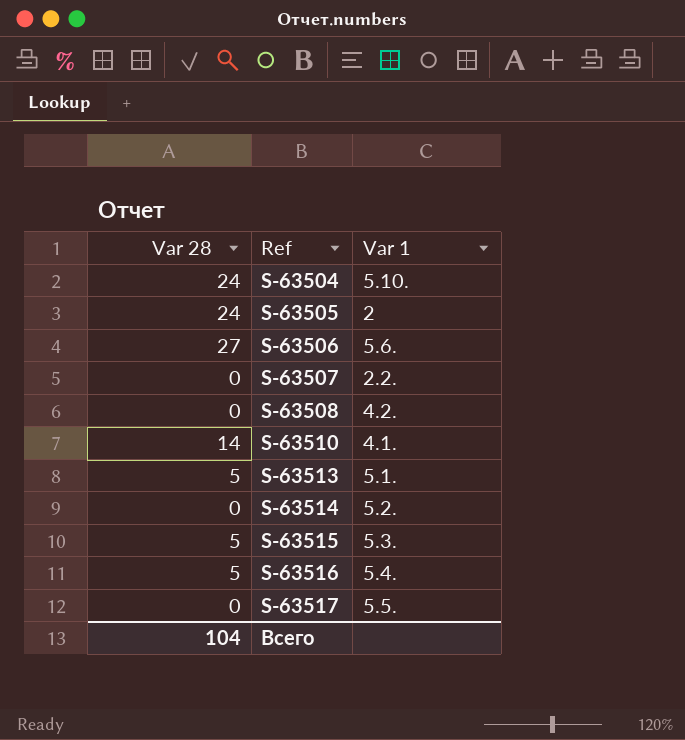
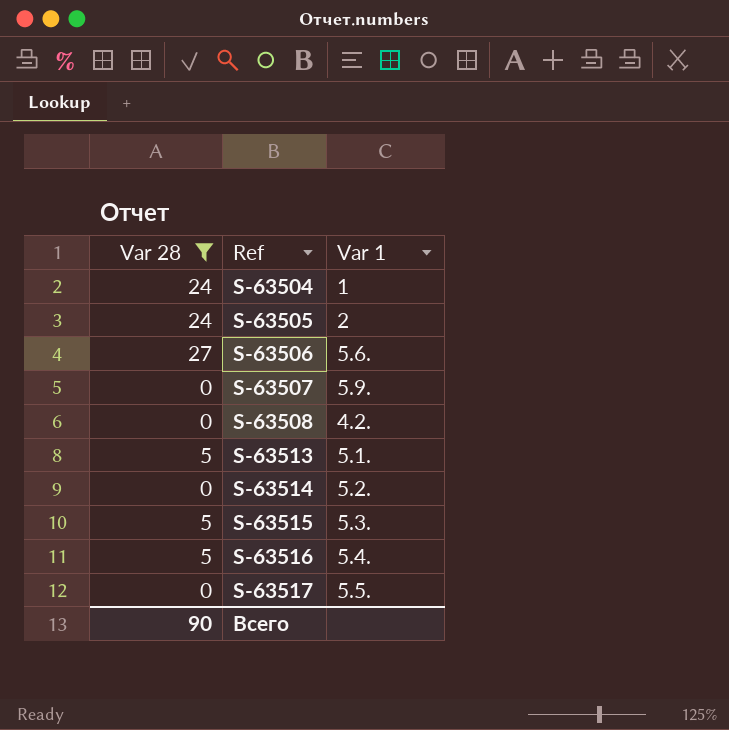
filter: none -> Var 28 != 14
S-63504 | Var 1: 5.10. -> 1
S-63507 | Var 1: 2.2. -> 5.9.
Всего | Var 28: 104 -> 90

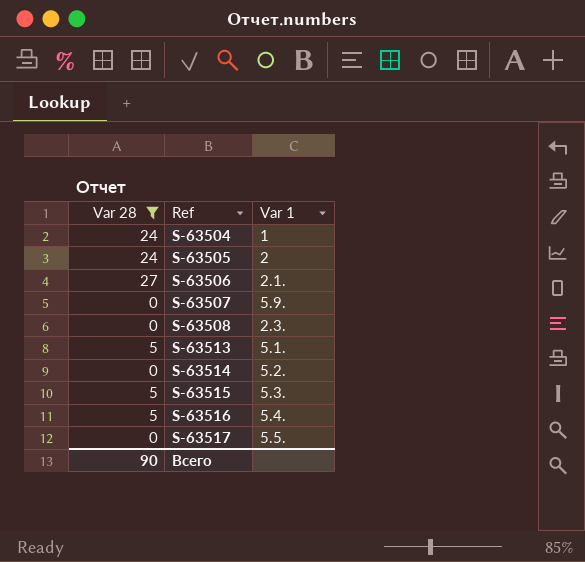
S-63506 | Var 1: 5.6. -> 2.1.
S-63508 | Var 1: 4.2. -> 2.3.

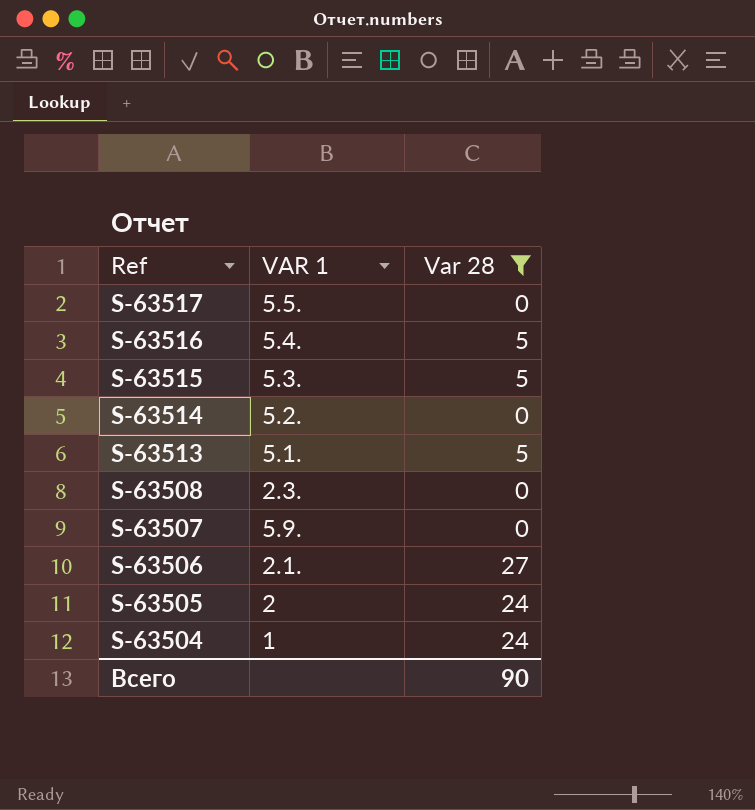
row order: Ref ascending -> Ref descending
column name: Var 1 -> VAR 1
column Var 28 | position: 1 -> 3

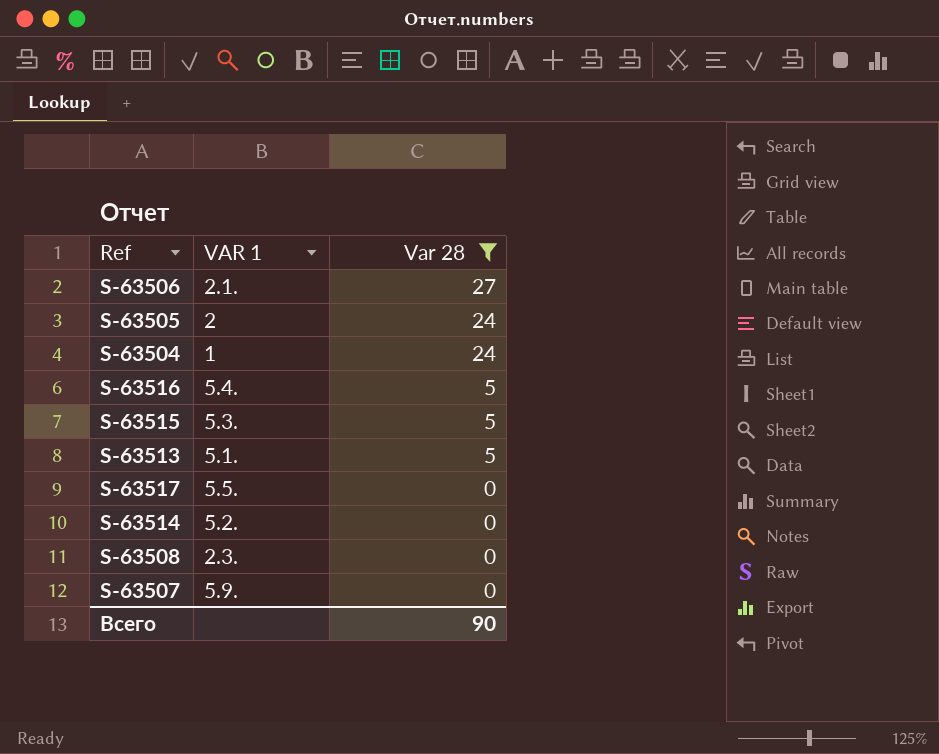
row order: Ref descending -> Var 28 descending

